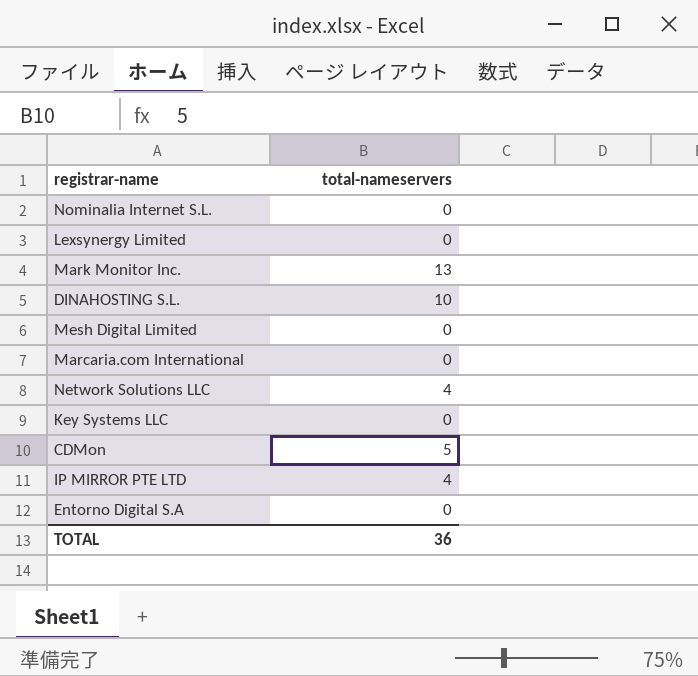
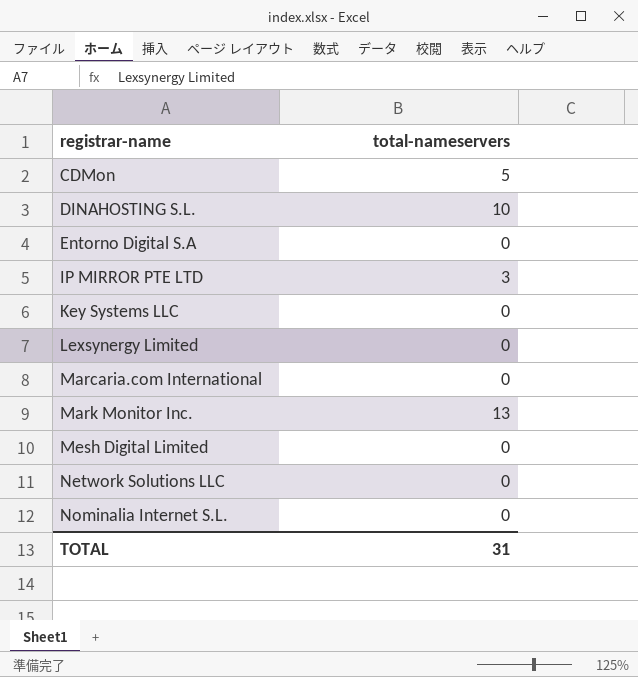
row order: none -> registrar-name ascending
IP MIRROR PTE LTD | total-nameservers: 4 -> 3
Network Solutions LLC | total-nameservers: 4 -> 0
TOTAL | total-nameservers: 36 -> 31

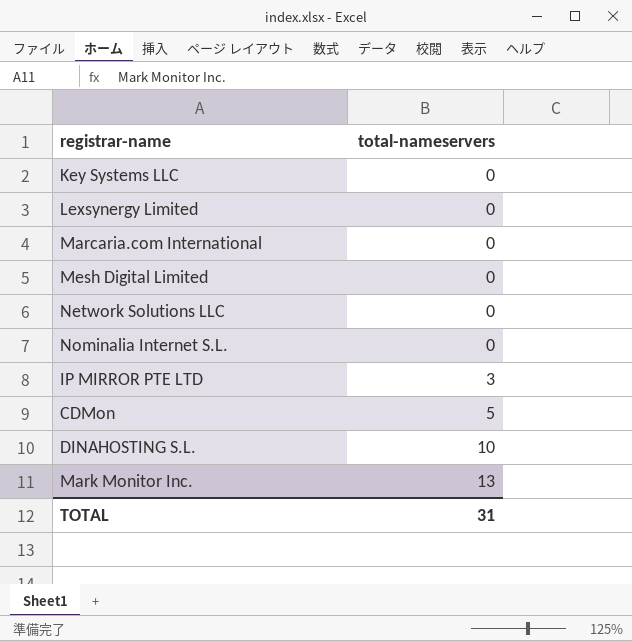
row order: registrar-name ascending -> total-nameservers ascending
row Entorno Digital S.A: 0 -> none

